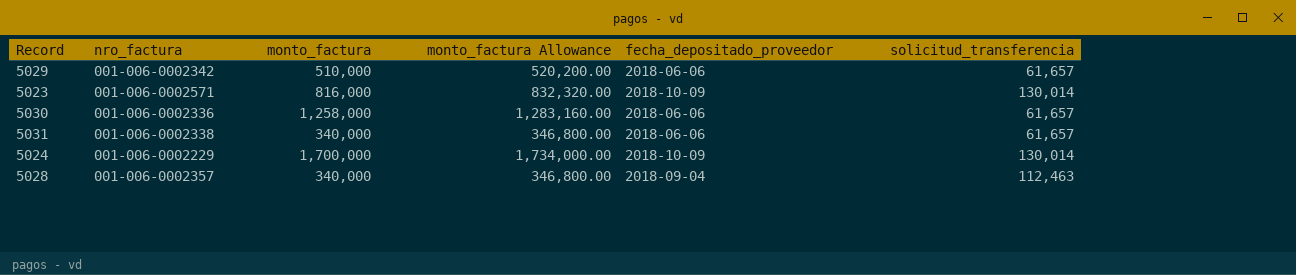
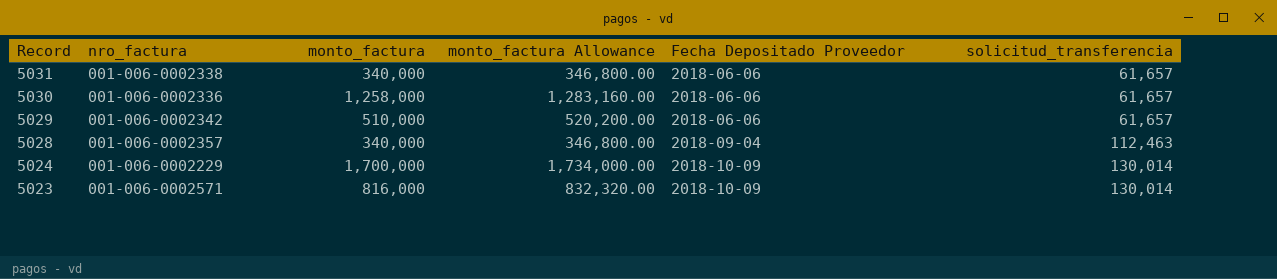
row order: none -> Record descending
column name: fecha_depositado_proveedor -> Fecha Depositado Proveedor

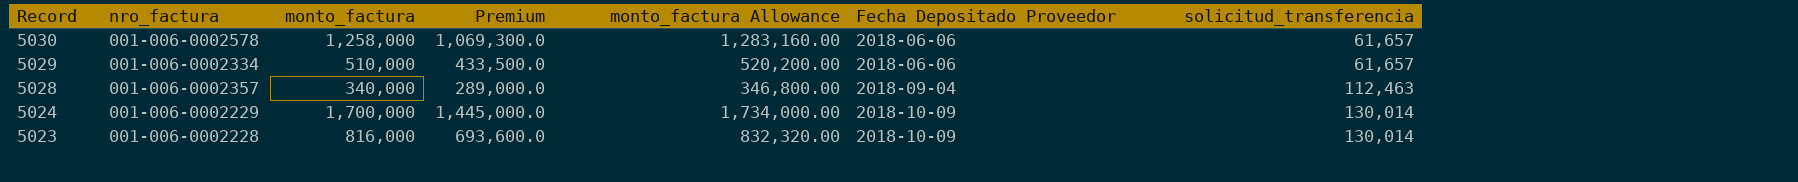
column Premium | formula: none -> [monto_factura] * 0.85
row 5031: 001-006-0002338 | 340,000 | 346,800.00 | 2018-06-06 | 61,657 -> none
5030 | nro_factura: 001-006-0002336 -> 001-006-0002578
5029 | nro_factura: 001-006-0002342 -> 001-006-0002334
5023 | nro_factura: 001-006-0002571 -> 001-006-0002228

